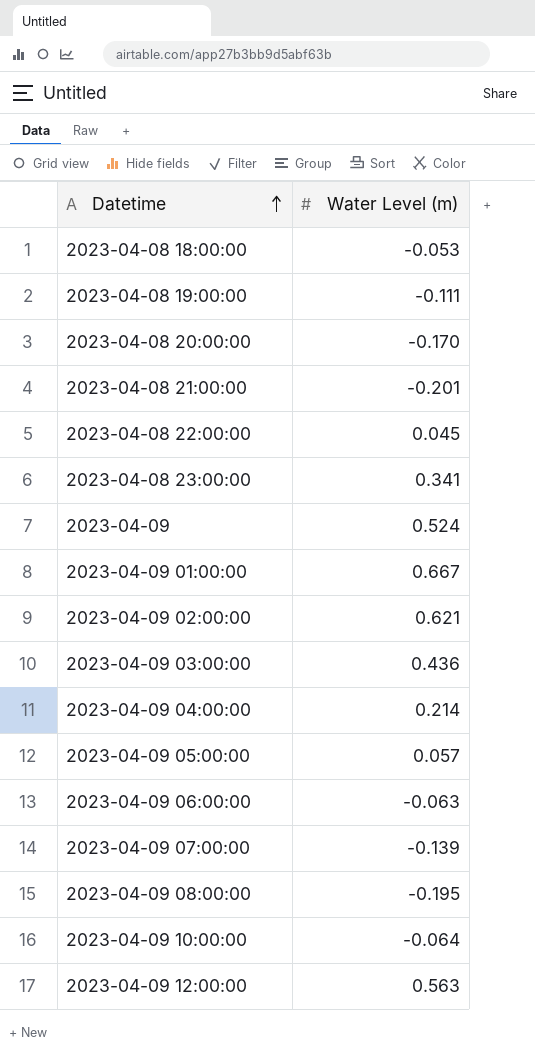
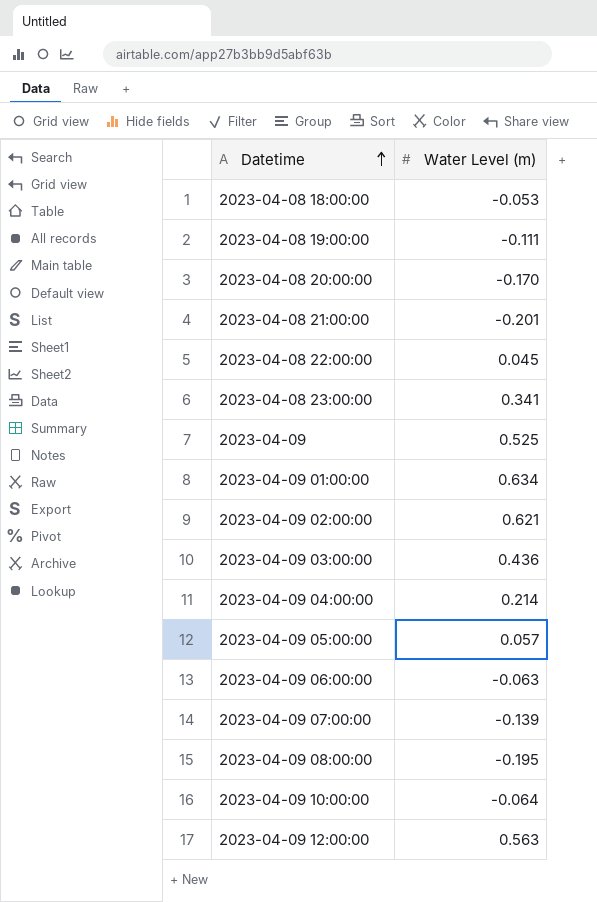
2023-04-09 | Water Level (m): 0.524 -> 0.525
2023-04-09 01:00:00 | Water Level (m): 0.667 -> 0.634

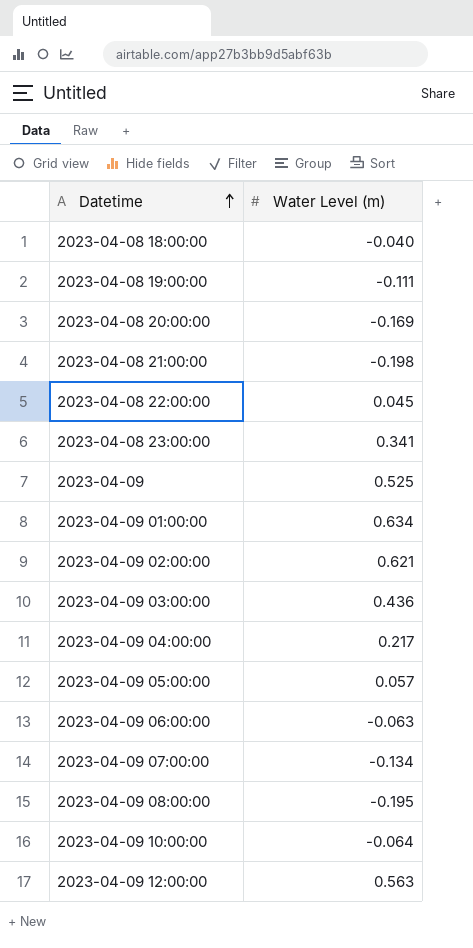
2023-04-08 18:00:00 | Water Level (m): -0.053 -> -0.040
2023-04-08 20:00:00 | Water Level (m): -0.170 -> -0.169
2023-04-08 21:00:00 | Water Level (m): -0.201 -> -0.198
2023-04-09 04:00:00 | Water Level (m): 0.214 -> 0.217
2023-04-09 07:00:00 | Water Level (m): -0.139 -> -0.134

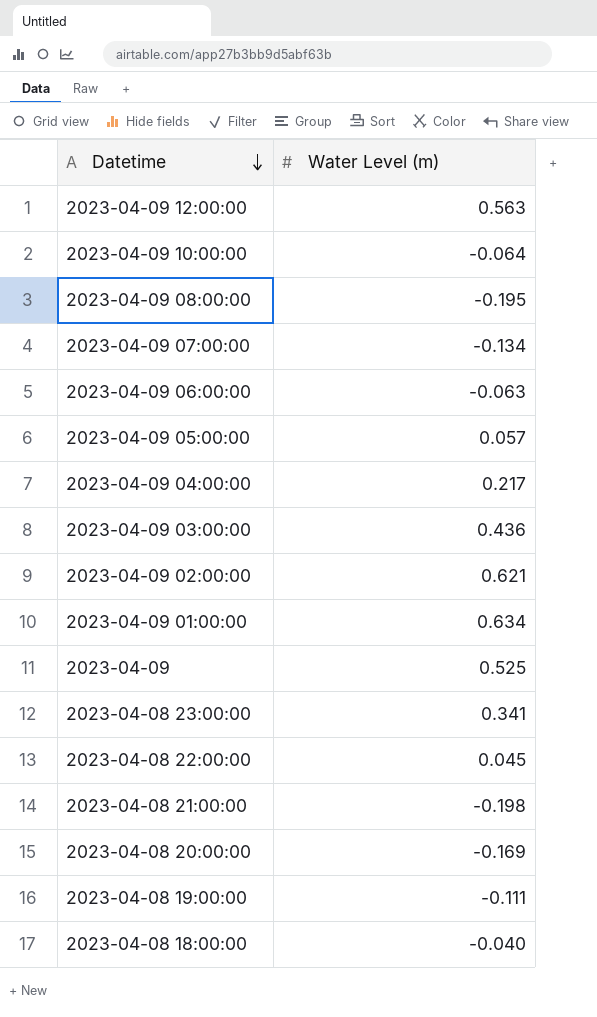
row order: Datetime ascending -> Datetime descending

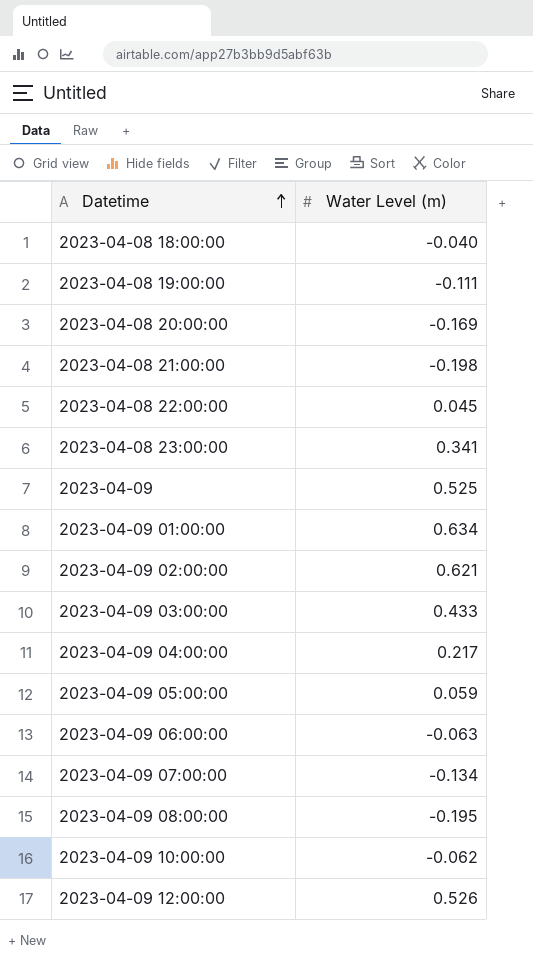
row order: Datetime descending -> Datetime ascending
2023-04-09 03:00:00 | Water Level (m): 0.436 -> 0.433
2023-04-09 05:00:00 | Water Level (m): 0.057 -> 0.059
2023-04-09 10:00:00 | Water Level (m): -0.064 -> -0.062
2023-04-09 12:00:00 | Water Level (m): 0.563 -> 0.526

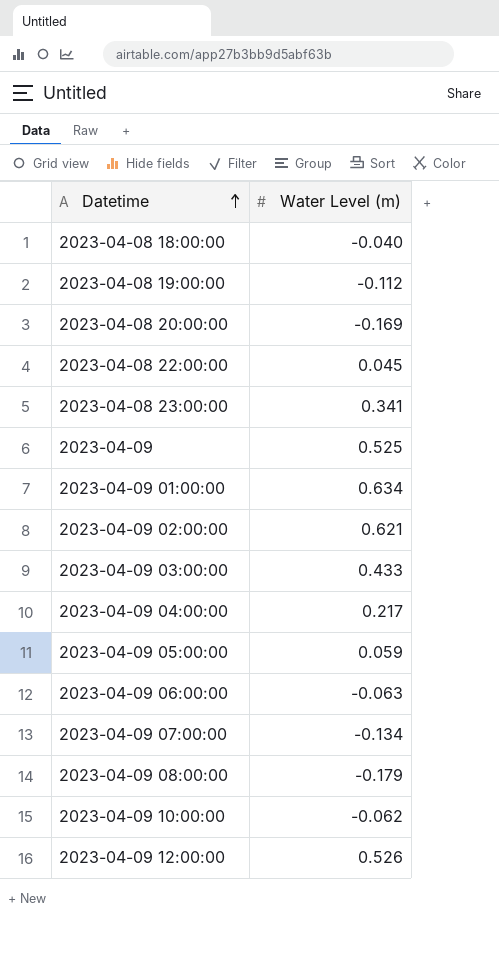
row 2023-04-08 21:00:00: -0.198 -> none
2023-04-08 19:00:00 | Water Level (m): -0.111 -> -0.112
2023-04-09 08:00:00 | Water Level (m): -0.195 -> -0.179

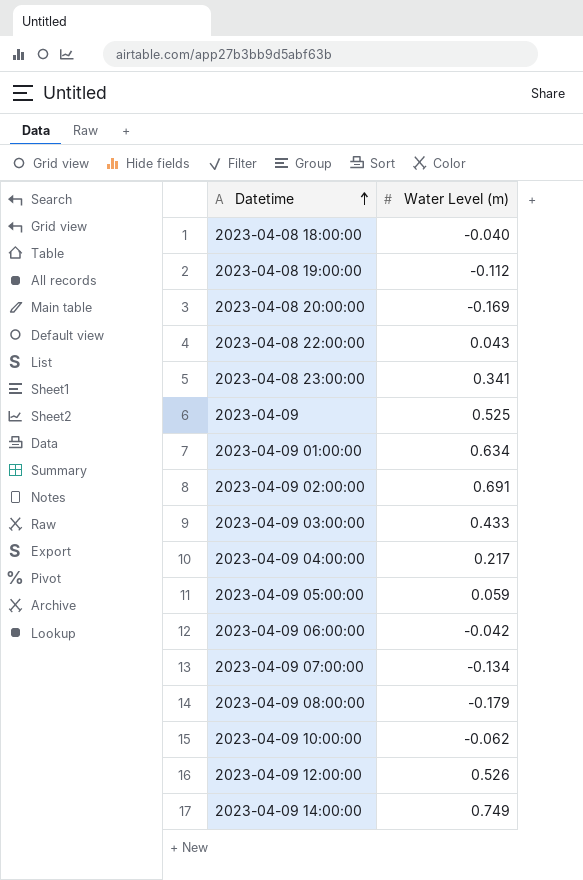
2023-04-08 22:00:00 | Water Level (m): 0.045 -> 0.043
2023-04-09 02:00:00 | Water Level (m): 0.621 -> 0.691
2023-04-09 06:00:00 | Water Level (m): -0.063 -> -0.042
row 2023-04-09 14:00:00: none -> 0.749

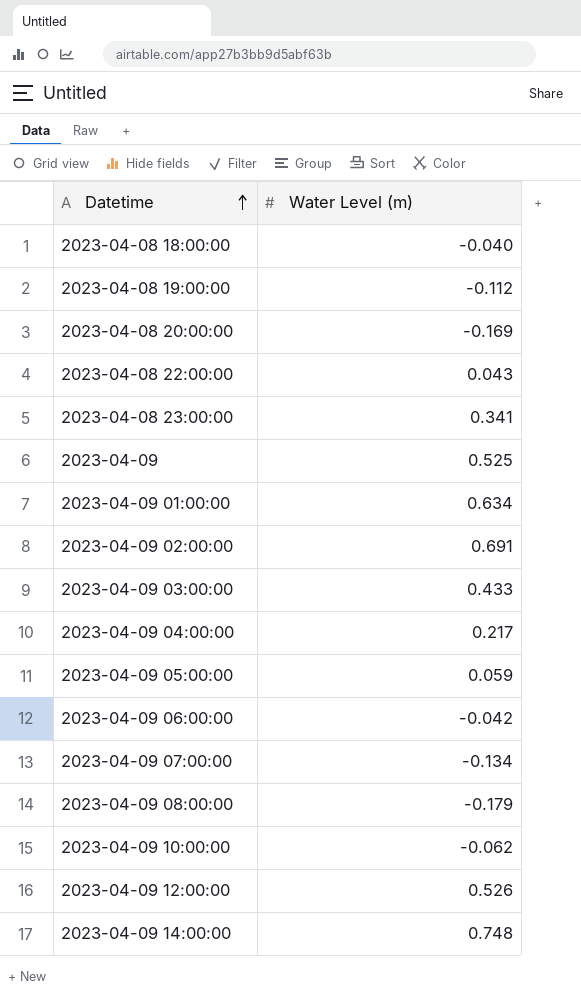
2023-04-09 14:00:00 | Water Level (m): 0.749 -> 0.748

